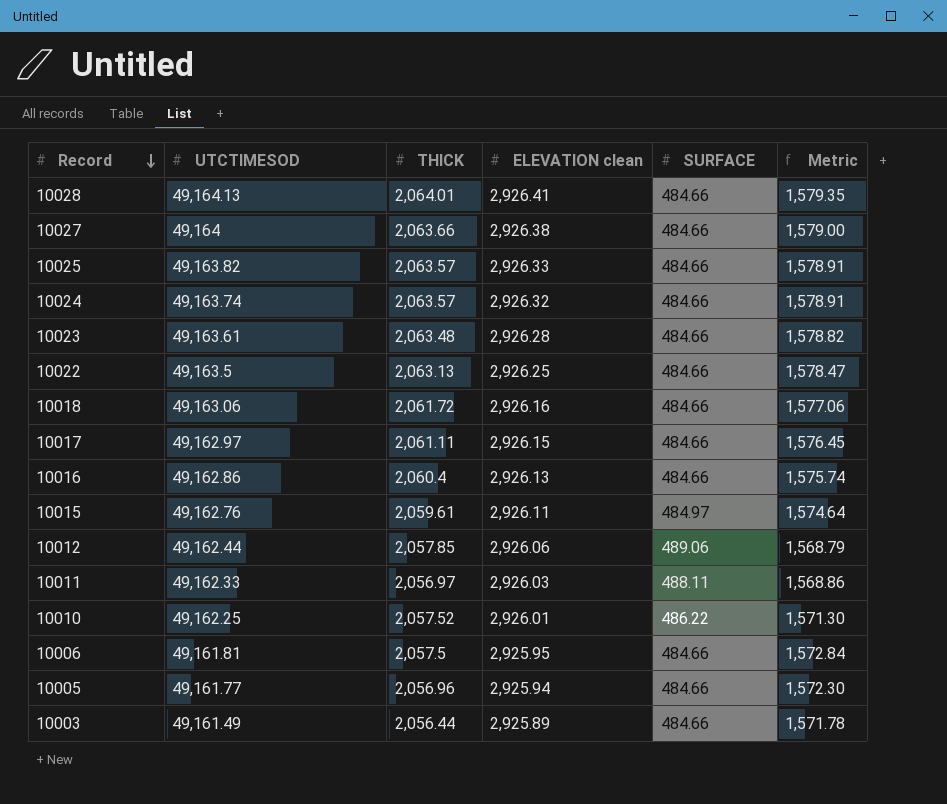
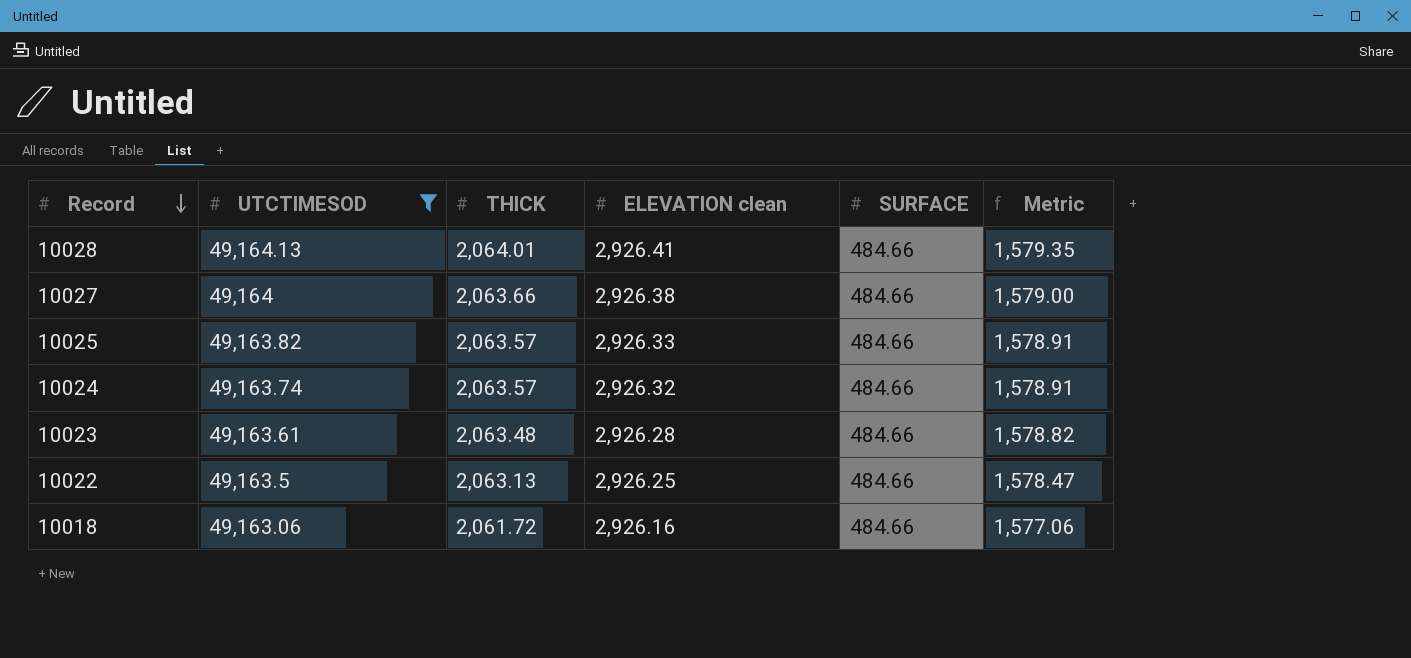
filter: none -> UTCTIMESOD >= 49,163.06

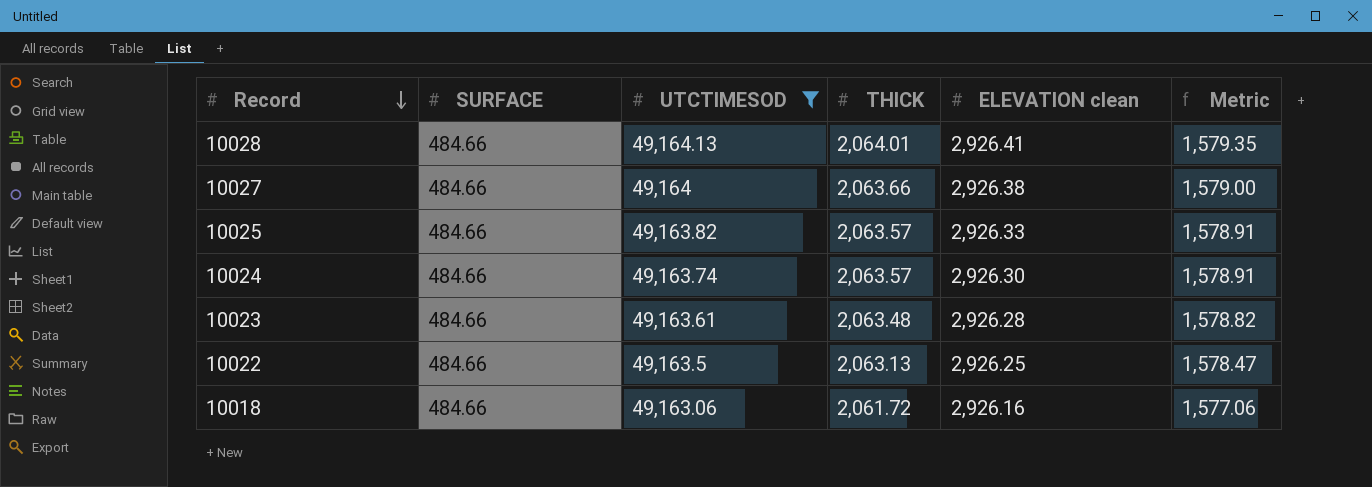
column SURFACE | position: 5 -> 2
10024 | ELEVATION clean: 2,926.32 -> 2,926.30

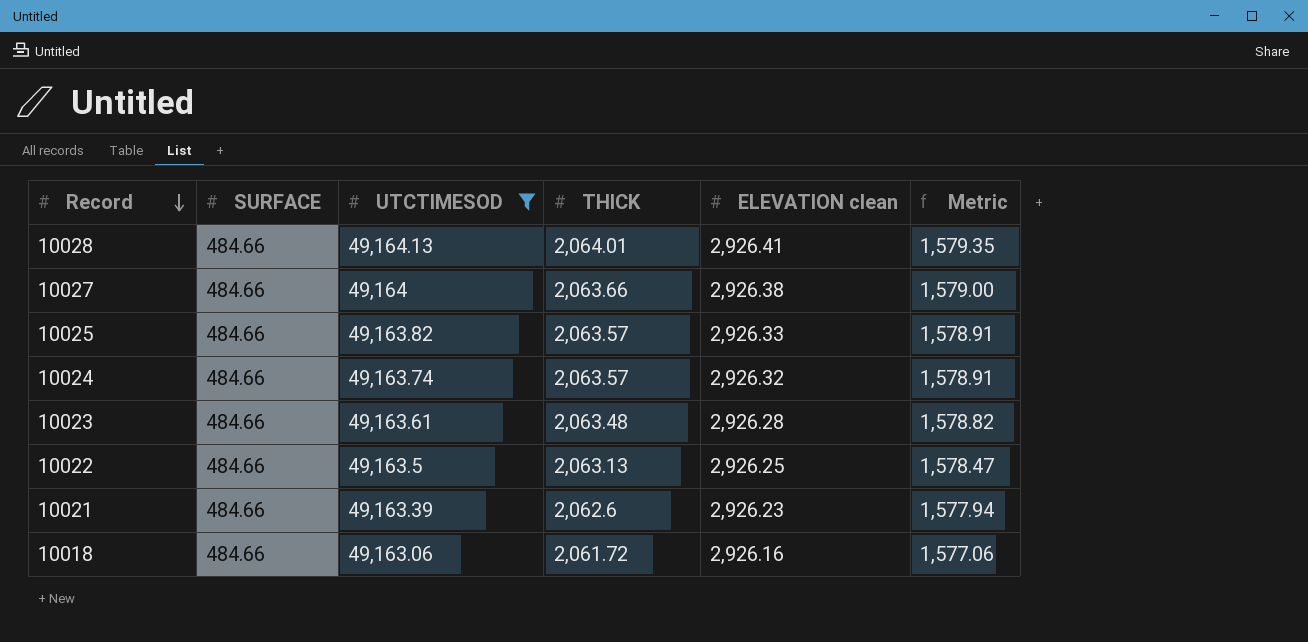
10024 | ELEVATION clean: 2,926.30 -> 2,926.32
row 10021: none -> 484.66 | 49,163.39 | 2,062.6 | 2,926.23 | 1,577.94

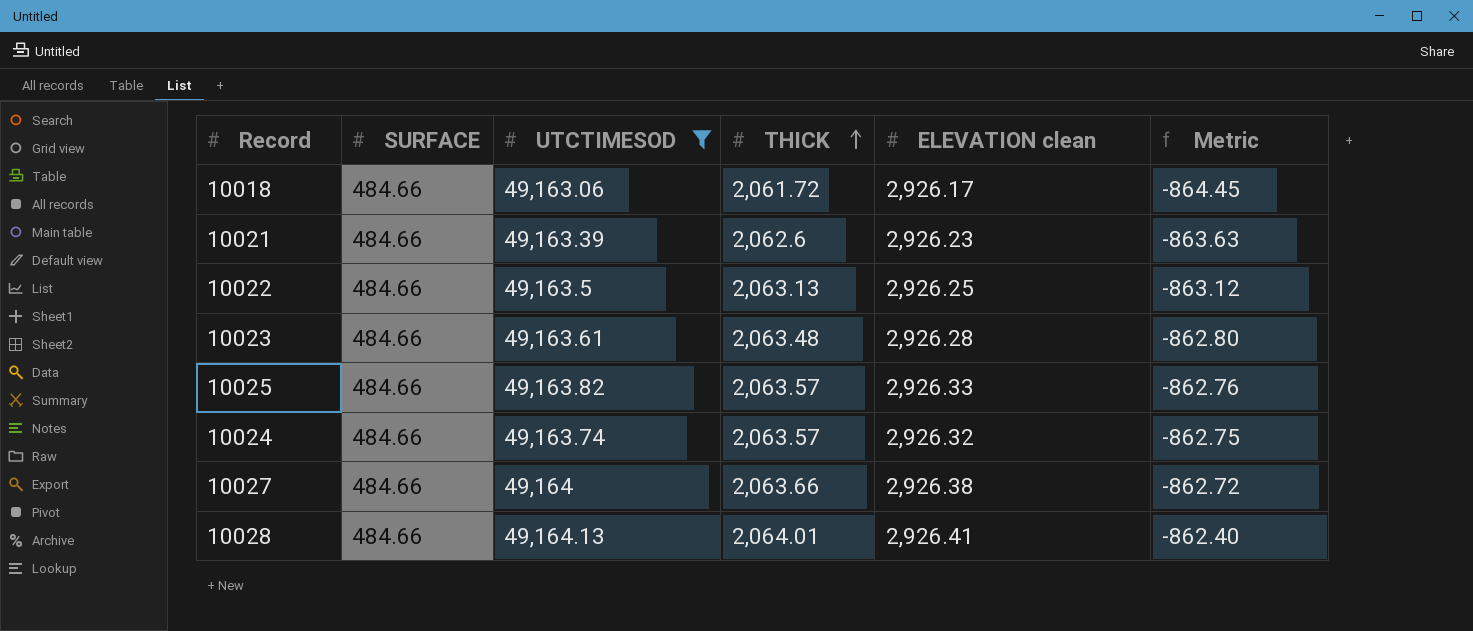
row order: Record descending -> THICK ascending
column Metric | formula: [THICK] - [SURFACE] -> [THICK] - [ELEVATION clean]
10018 | ELEVATION clean: 2,926.16 -> 2,926.17

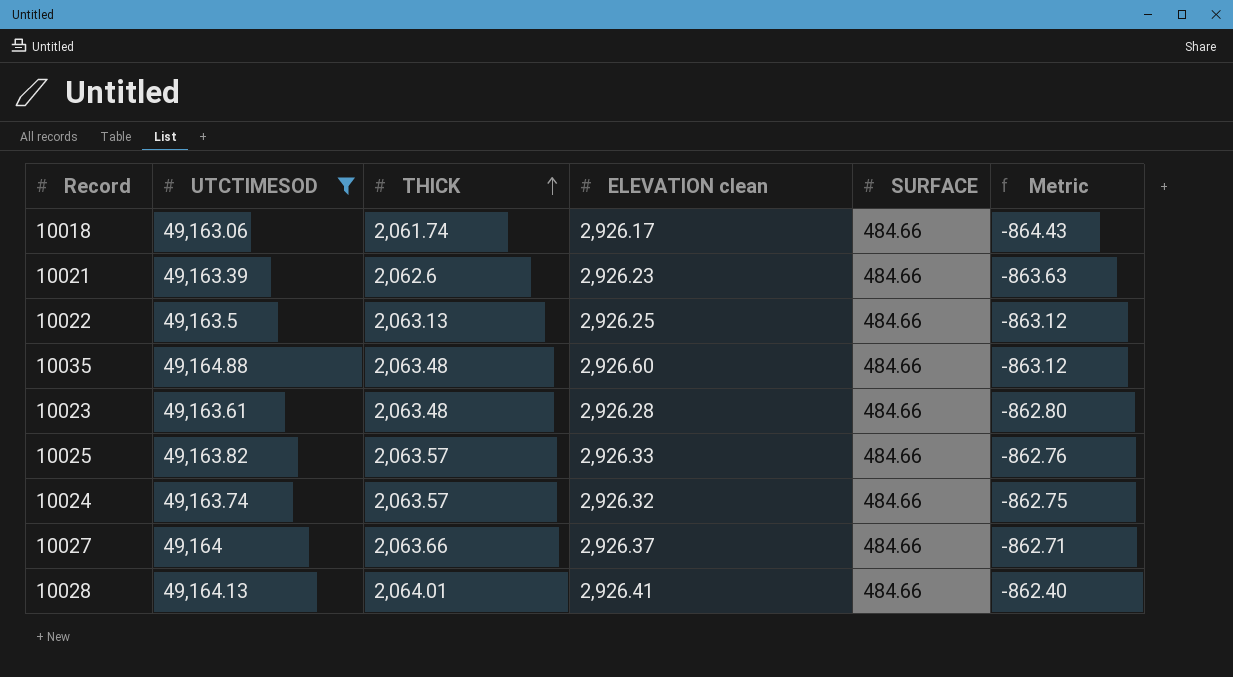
column SURFACE | position: 2 -> 5
10018 | THICK: 2,061.72 -> 2,061.74
10018 | Metric: -864.45 -> -864.43
row 10035: none -> 49,164.88 | 2,063.48 | 2,926.60 | 484.66 | -863.12
10027 | ELEVATION clean: 2,926.38 -> 2,926.37
10027 | Metric: -862.72 -> -862.71

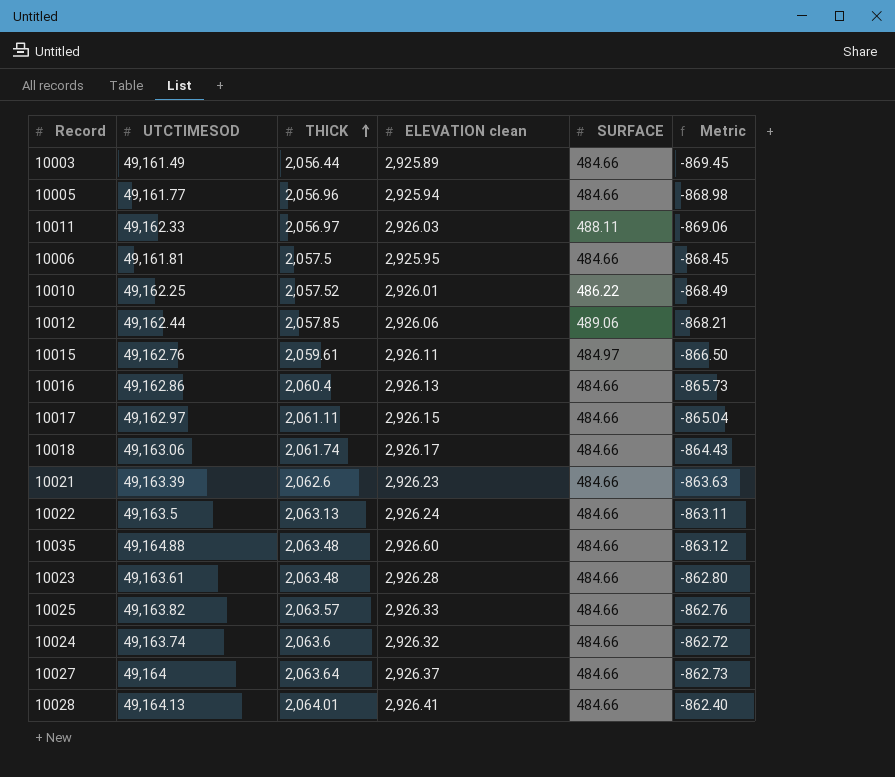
filter: UTCTIMESOD >= 49,163.06 -> none
10022 | ELEVATION clean: 2,926.25 -> 2,926.24
10022 | Metric: -863.12 -> -863.11
10024 | THICK: 2,063.57 -> 2,063.6
10024 | Metric: -862.75 -> -862.72
10027 | THICK: 2,063.66 -> 2,063.64
10027 | Metric: -862.71 -> -862.73

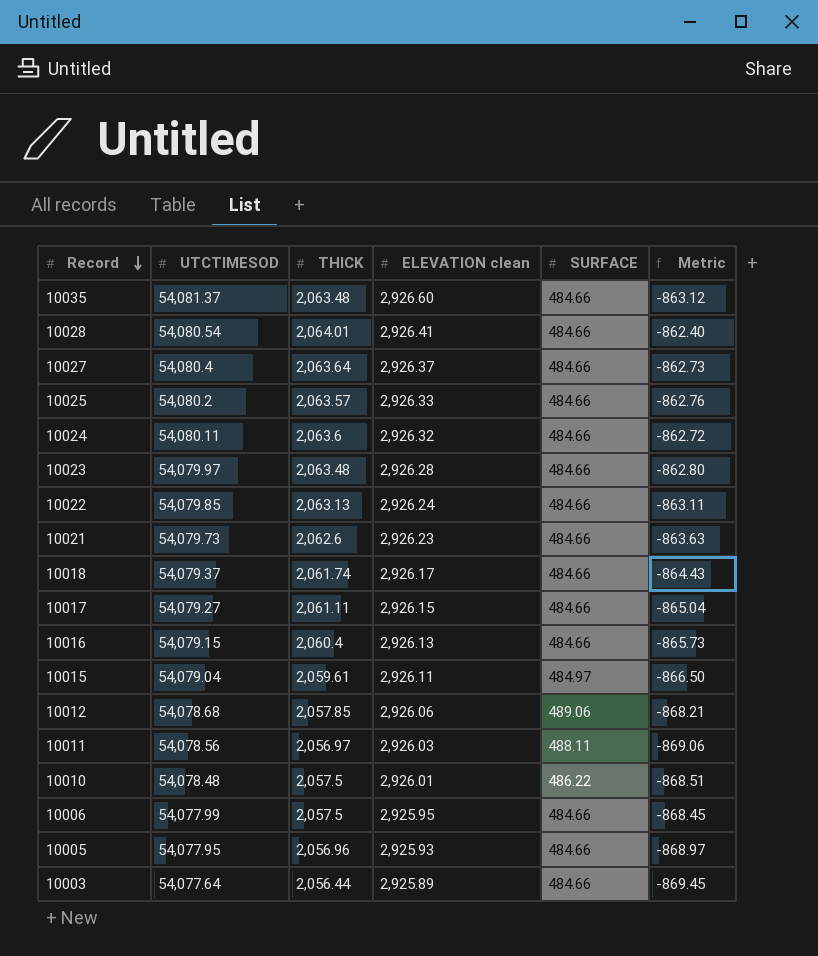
row order: THICK ascending -> Record descending
10035 | UTCTIMESOD: 49,164.88 -> 54,081.37
10028 | UTCTIMESOD: 49,164.13 -> 54,080.54
10027 | UTCTIMESOD: 49,164 -> 54,080.4
10025 | UTCTIMESOD: 49,163.82 -> 54,080.2
10024 | UTCTIMESOD: 49,163.74 -> 54,080.11
10023 | UTCTIMESOD: 49,163.61 -> 54,079.97
10022 | UTCTIMESOD: 49,163.5 -> 54,079.85
10021 | UTCTIMESOD: 49,163.39 -> 54,079.73
10018 | UTCTIMESOD: 49,163.06 -> 54,079.37
10017 | UTCTIMESOD: 49,162.97 -> 54,079.27
10016 | UTCTIMESOD: 49,162.86 -> 54,079.15
10015 | UTCTIMESOD: 49,162.76 -> 54,079.04
10012 | UTCTIMESOD: 49,162.44 -> 54,078.68
10011 | UTCTIMESOD: 49,162.33 -> 54,078.56
10010 | UTCTIMESOD: 49,162.25 -> 54,078.48
10010 | THICK: 2,057.52 -> 2,057.5
10010 | Metric: -868.49 -> -868.51
10006 | UTCTIMESOD: 49,161.81 -> 54,077.99
10005 | UTCTIMESOD: 49,161.77 -> 54,077.95
10005 | ELEVATION clean: 2,925.94 -> 2,925.93
10005 | Metric: -868.98 -> -868.97
10003 | UTCTIMESOD: 49,161.49 -> 54,077.64

